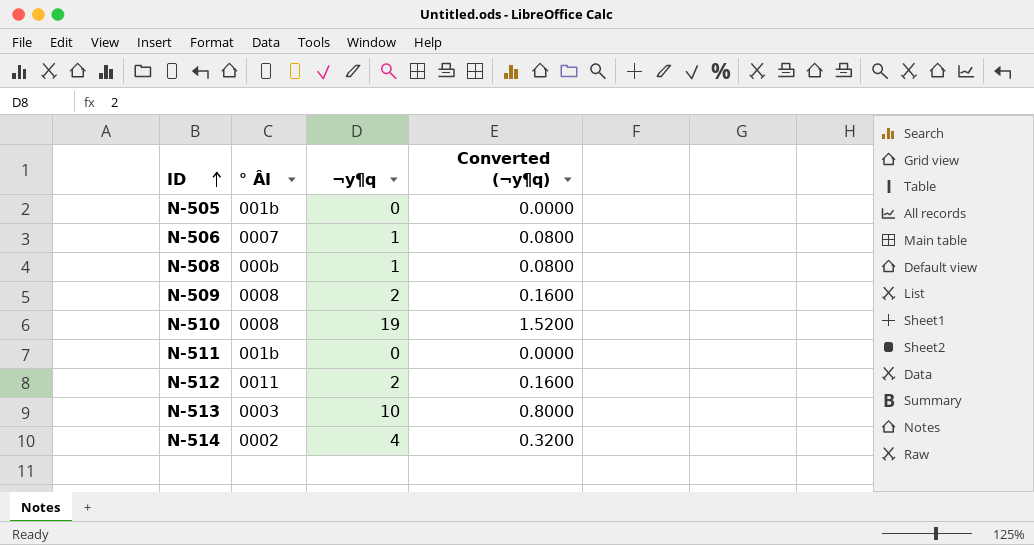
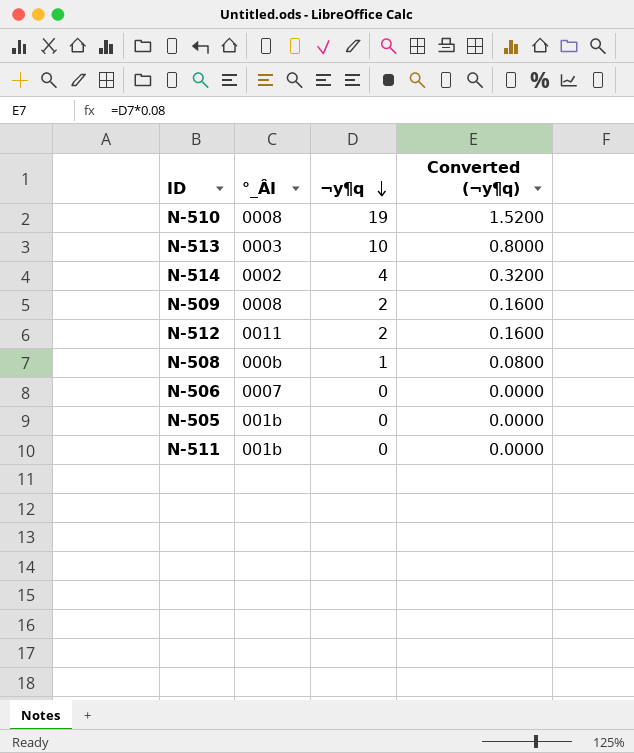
row order: ID ascending -> ¬y¶q descending
column name: ° ÂI -> °_ÂI
N-506 | ¬y¶q: 1 -> 0
N-506 | Converted (¬y¶q): 0.0800 -> 0.0000

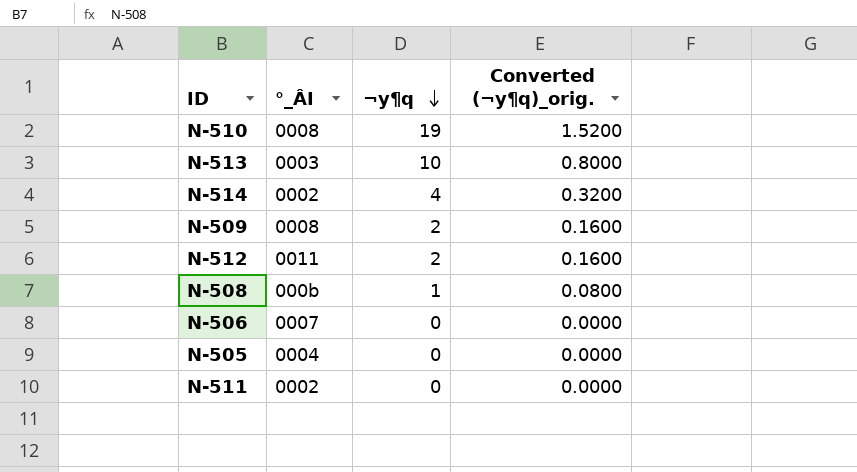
column name: Converted (¬y¶q) -> Converted (¬y¶q)_orig.
N-505 | °_ÂI: 001b -> 0004
N-511 | °_ÂI: 001b -> 0002

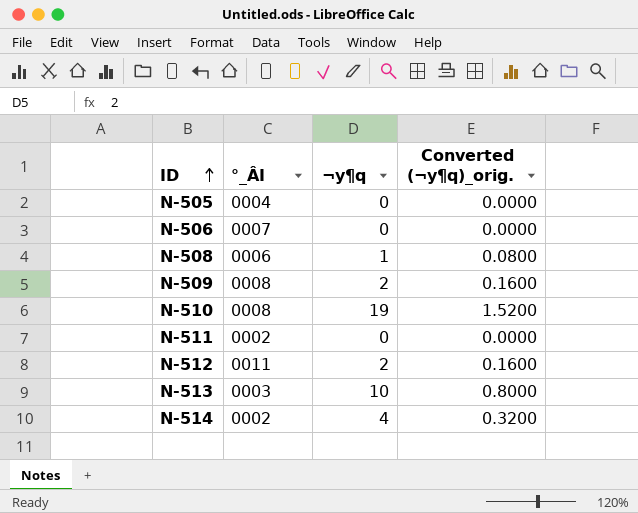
row order: ¬y¶q descending -> ID ascending
N-508 | °_ÂI: 000b -> 0006

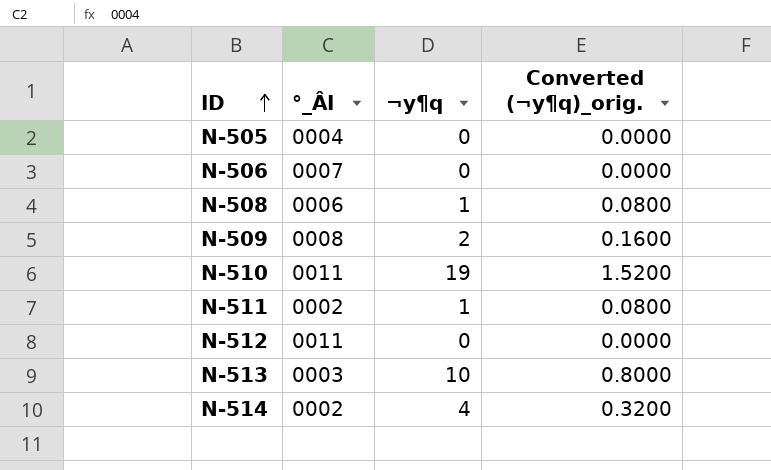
N-510 | °_ÂI: 0008 -> 0011
N-511 | ¬y¶q: 0 -> 1
N-511 | Converted (¬y¶q)_orig.: 0.0000 -> 0.0800
N-512 | ¬y¶q: 2 -> 0
N-512 | Converted (¬y¶q)_orig.: 0.1600 -> 0.0000

